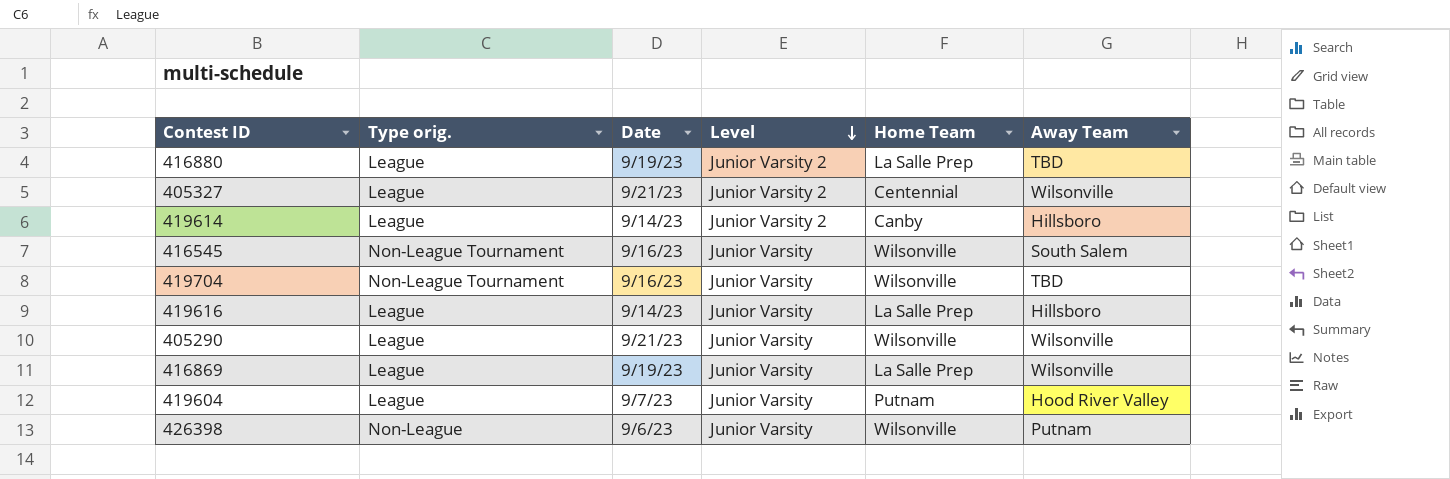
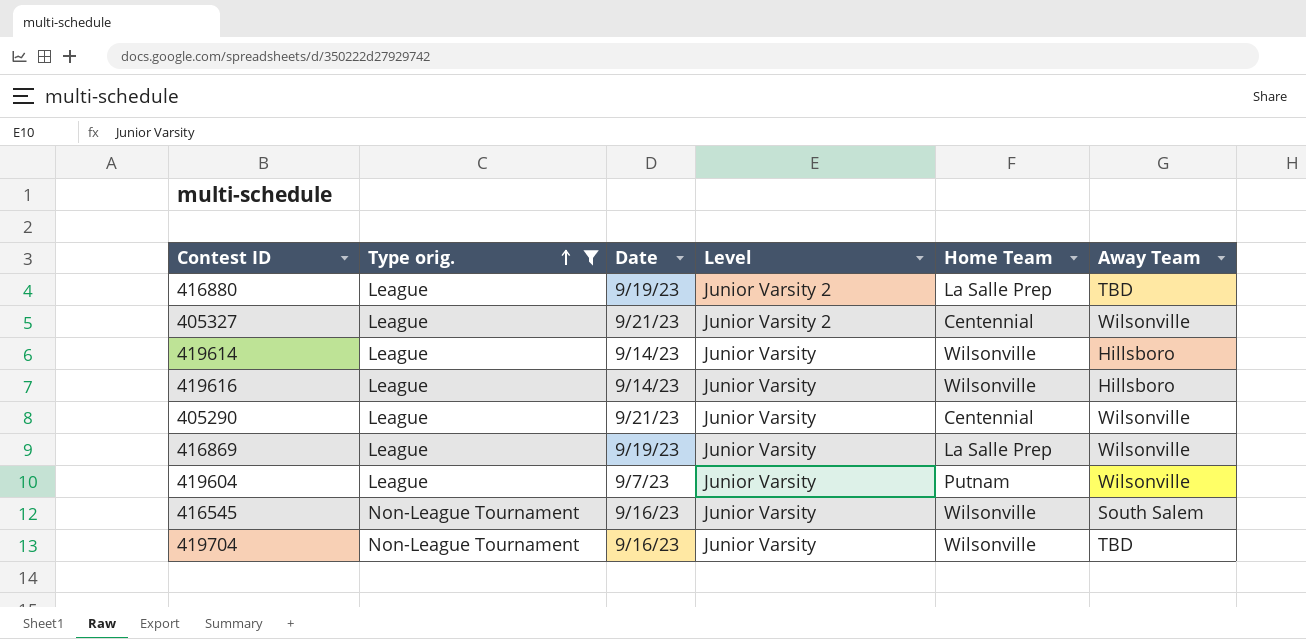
filter: none -> Type orig. != Non-League
row order: Level descending -> Type orig. ascending
419614 | Level: Junior Varsity 2 -> Junior Varsity
419614 | Home Team: Canby -> Wilsonville
419616 | Home Team: La Salle Prep -> Wilsonville
405290 | Home Team: Wilsonville -> Centennial
419604 | Away Team: Hood River Valley -> Wilsonville

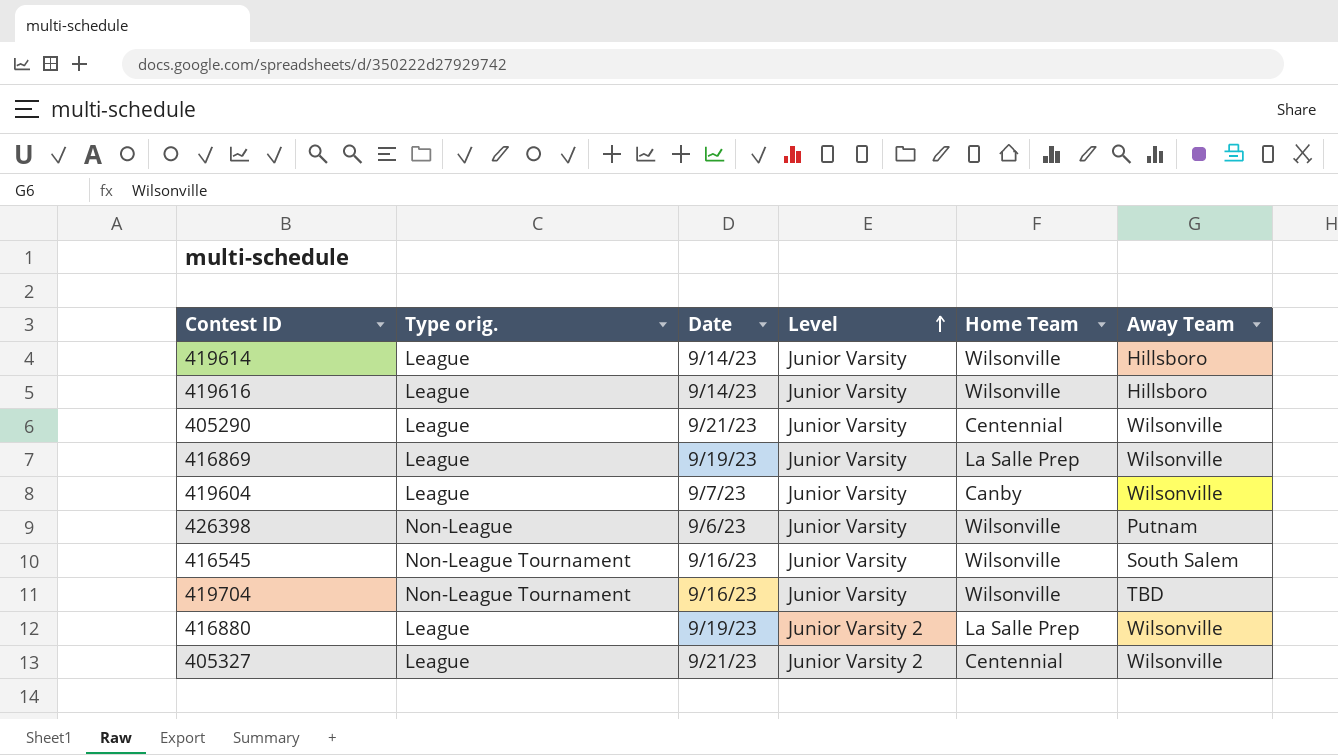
filter: Type orig. != Non-League -> none
row order: Type orig. ascending -> Level ascending
419604 | Home Team: Putnam -> Canby
416880 | Away Team: TBD -> Wilsonville

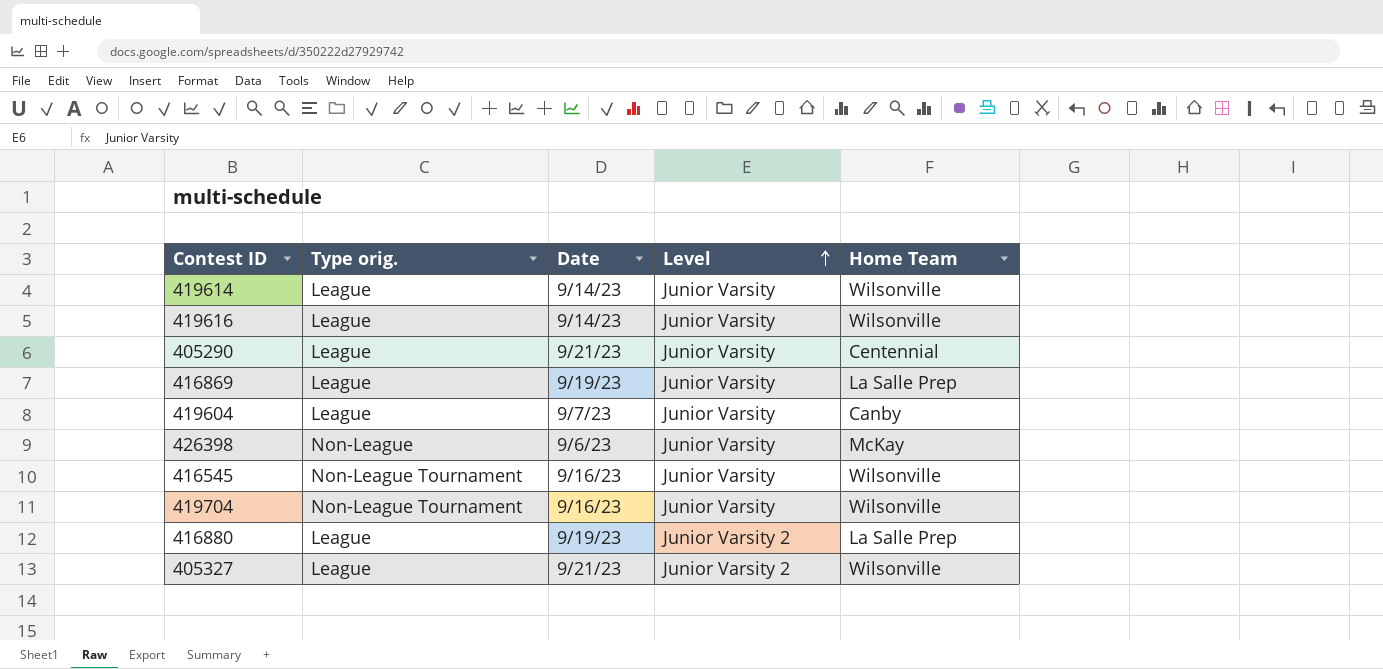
column Away Team | position: 6 -> none
426398 | Home Team: Wilsonville -> McKay
405327 | Home Team: Centennial -> Wilsonville

